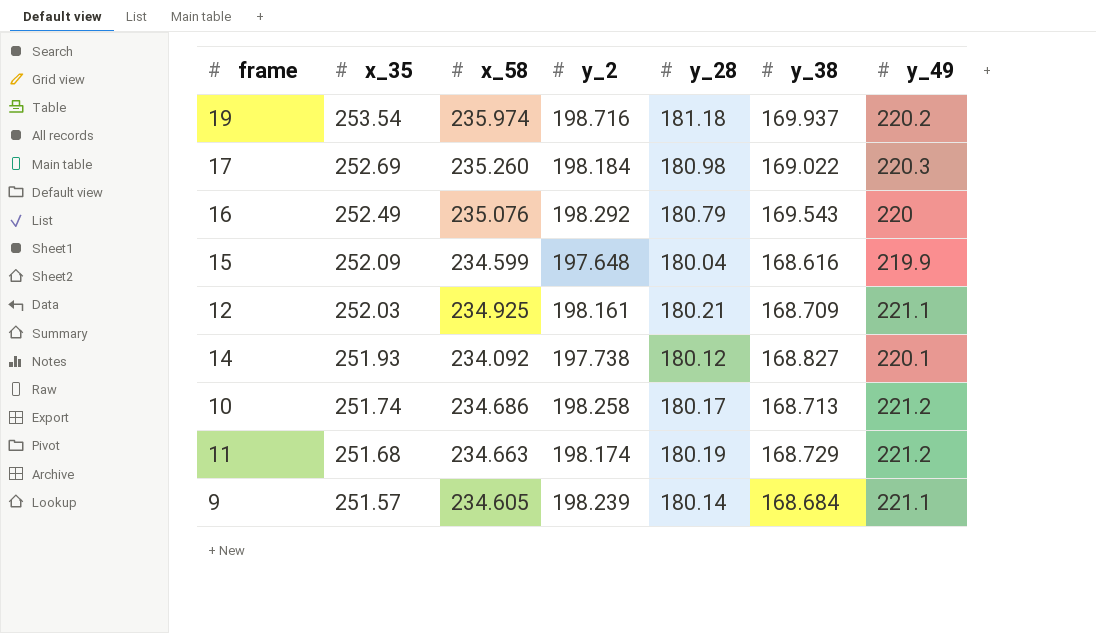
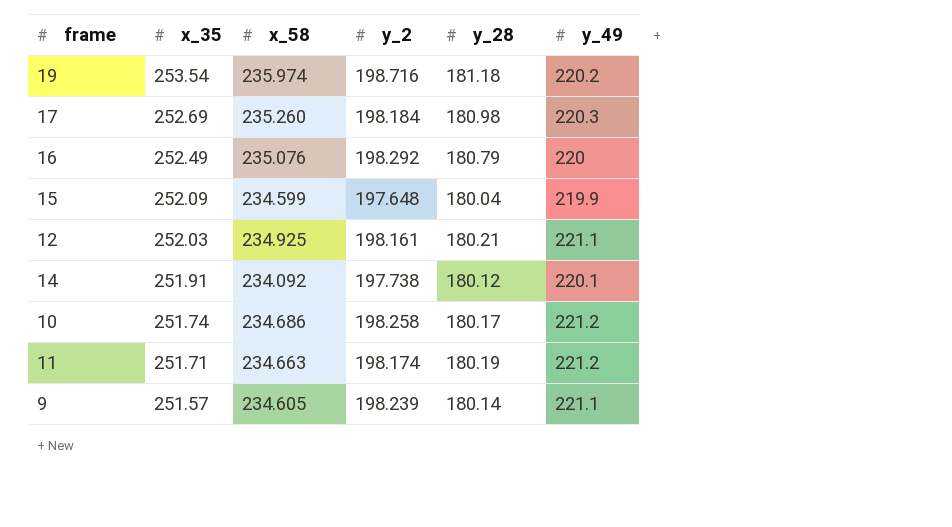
column y_38 | position: 6 -> none
14 | x_35: 251.93 -> 251.91
11 | x_35: 251.68 -> 251.71

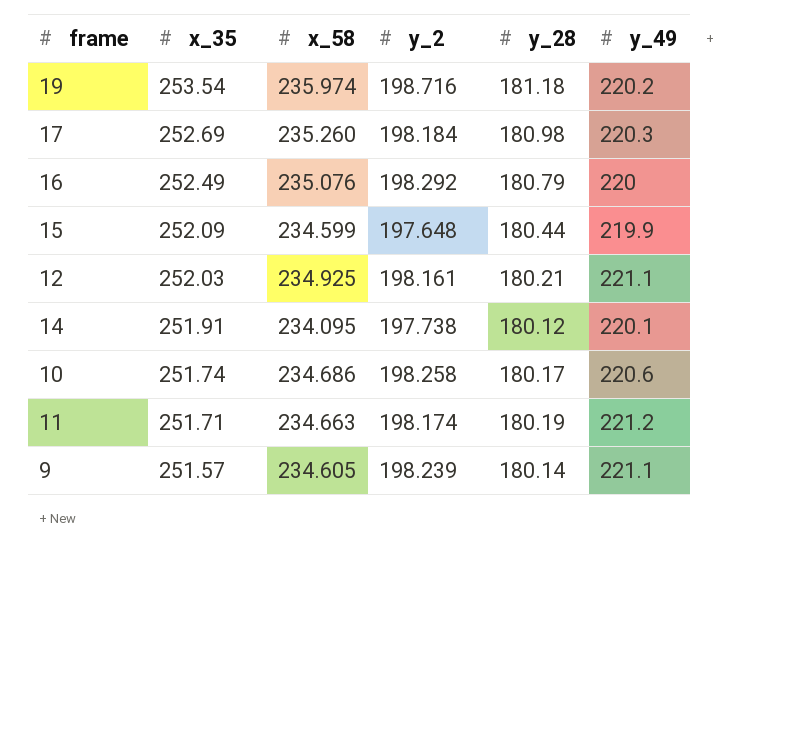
15 | y_28: 180.04 -> 180.44
14 | x_58: 234.092 -> 234.095
10 | y_49: 221.2 -> 220.6

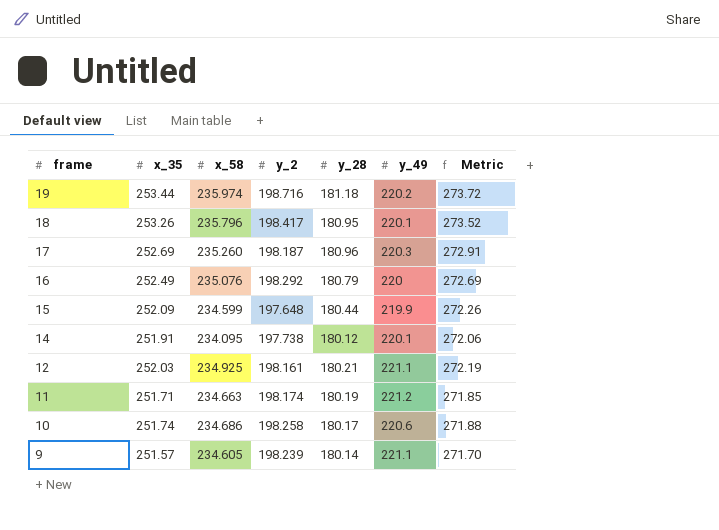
row order: x_35 descending -> frame descending
column Metric | formula: none -> [x_35] * 1.08
19 | x_35: 253.54 -> 253.44
row 18: none -> 253.26 | 235.796 | 198.417 | 180.95 | 220.1 | 273.52
17 | y_2: 198.184 -> 198.187
17 | y_28: 180.98 -> 180.96

